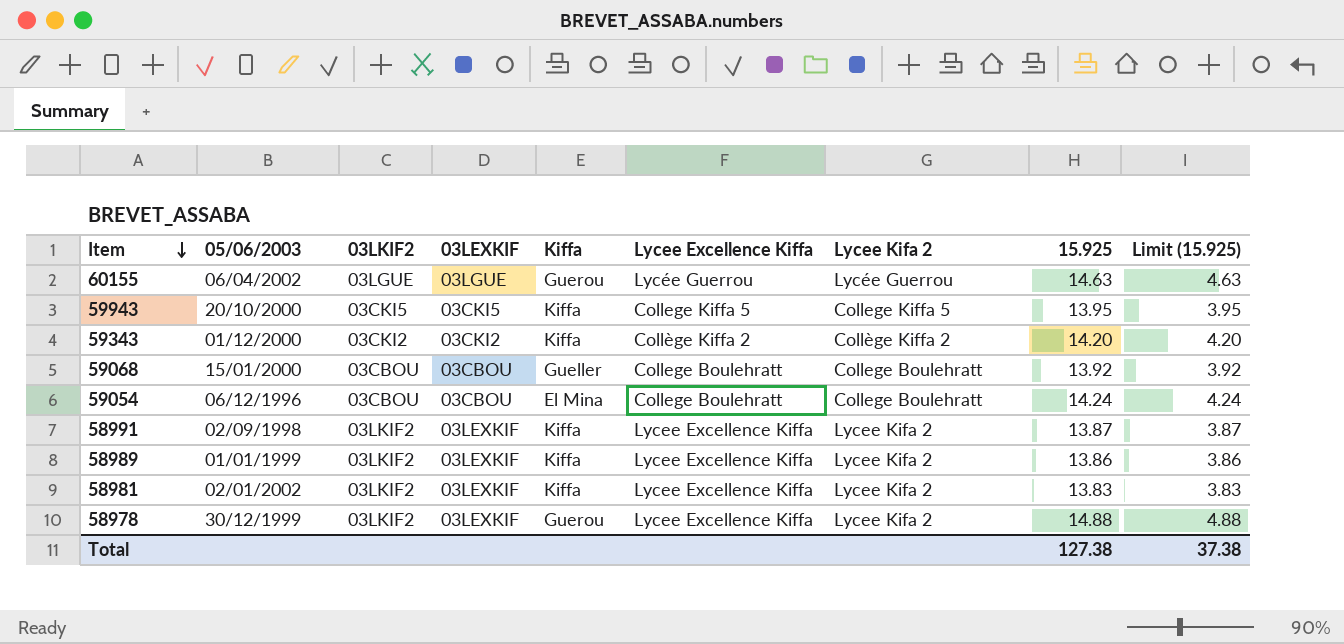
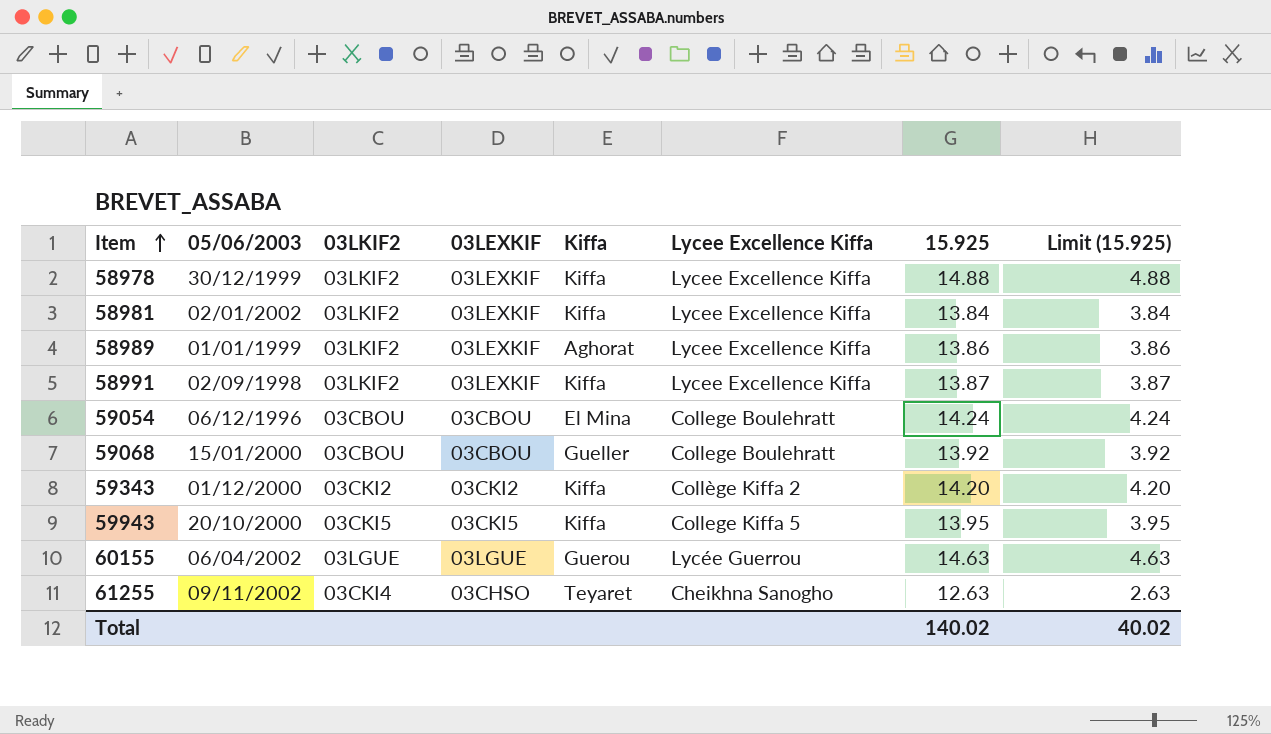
row order: Item descending -> Item ascending
column Lycee Kifa 2 | position: 7 -> none
58978 | Kiffa: Guerou -> Kiffa
58981 | 15.925: 13.83 -> 13.84
58981 | Limit (15.925): 3.83 -> 3.84
58989 | Kiffa: Kiffa -> Aghorat
row 61255: none -> 09/11/2002 | 03CKI4 | 03CHSO | Teyaret | Cheikhna Sanogho | 12.63 | 2.63
Total | 15.925: 127.38 -> 140.02
Total | Limit (15.925): 37.38 -> 40.02

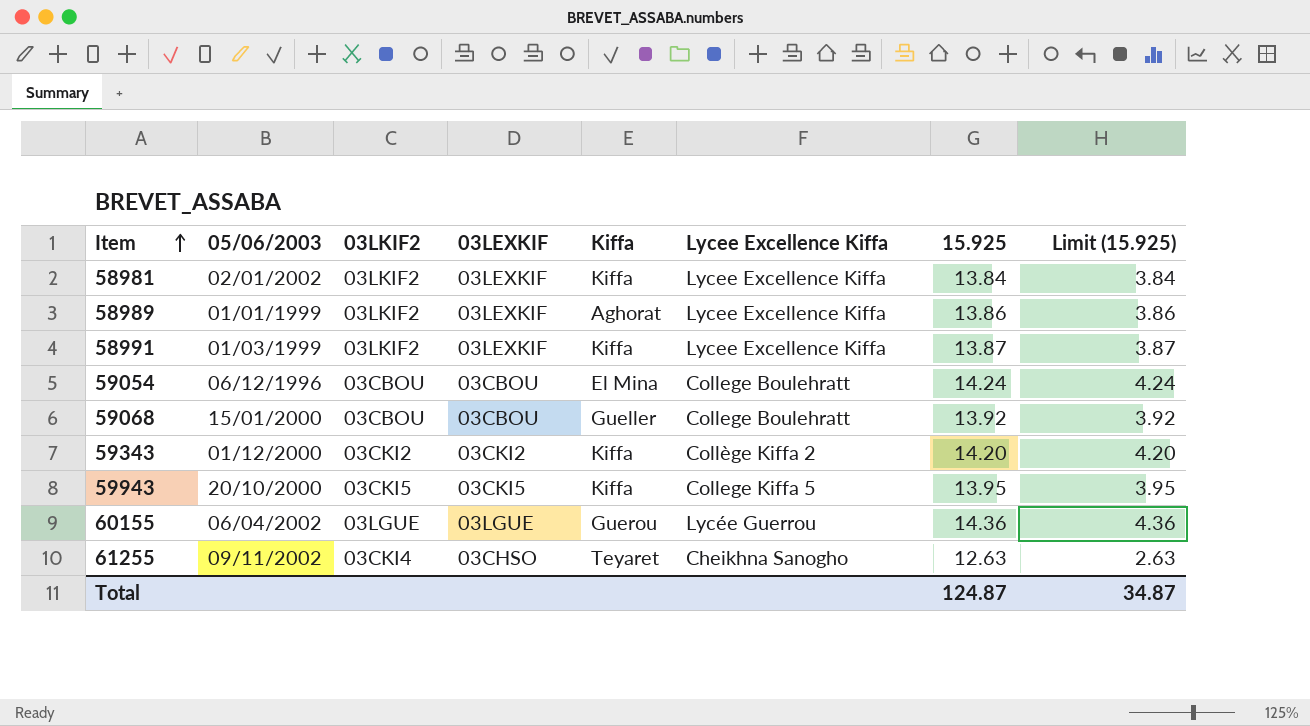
row 58978: 30/12/1999 | 03LKIF2 | 03LEXKIF | Kiffa | Lycee Excellence Kiffa | 14.88 | 4.88 -> none
58991 | 05/06/2003: 02/09/1998 -> 01/03/1999
60155 | 15.925: 14.63 -> 14.36
60155 | Limit (15.925): 4.63 -> 4.36
Total | 15.925: 140.02 -> 124.87
Total | Limit (15.925): 40.02 -> 34.87

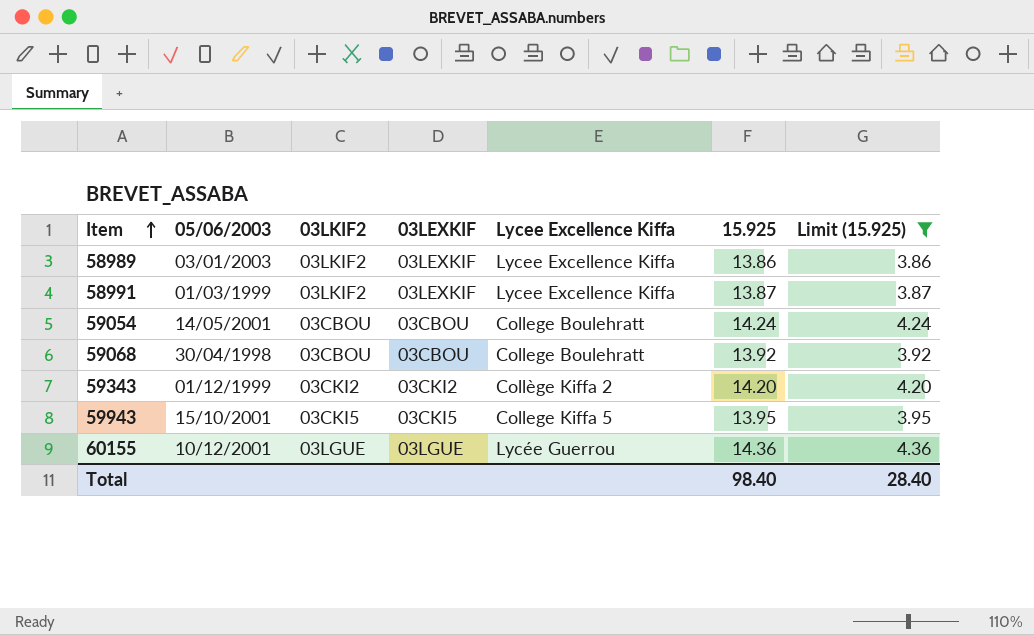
filter: none -> Limit (15.925) >= 3.86
column Kiffa | position: 5 -> none
58989 | 05/06/2003: 01/01/1999 -> 03/01/2003
59054 | 05/06/2003: 06/12/1996 -> 14/05/2001
59068 | 05/06/2003: 15/01/2000 -> 30/04/1998
59343 | 05/06/2003: 01/12/2000 -> 01/12/1999
59943 | 05/06/2003: 20/10/2000 -> 15/10/2001
60155 | 05/06/2003: 06/04/2002 -> 10/12/2001
Total | 15.925: 124.87 -> 98.40
Total | Limit (15.925): 34.87 -> 28.40

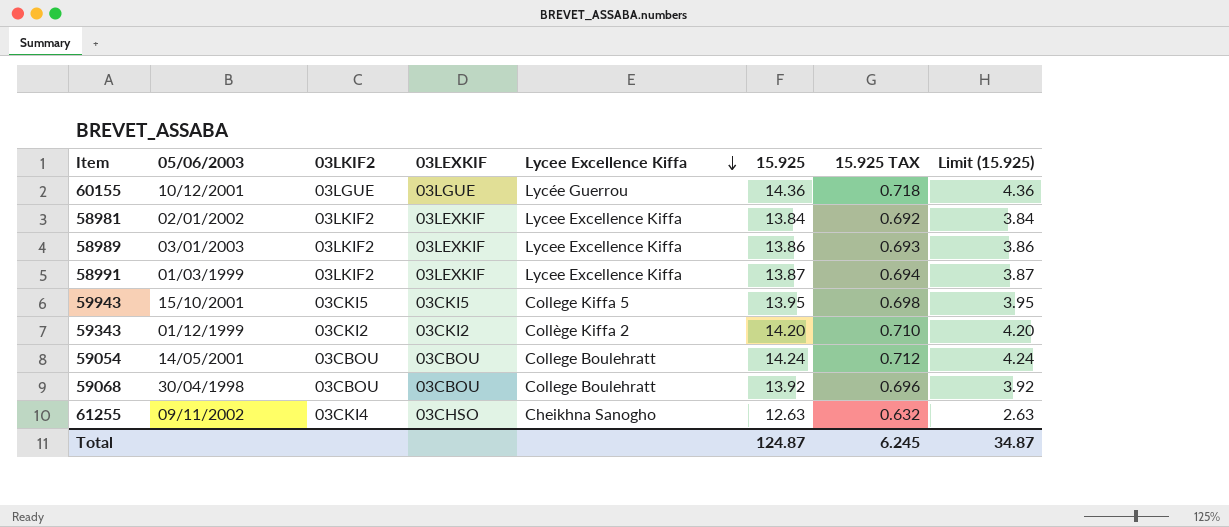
filter: Limit (15.925) >= 3.86 -> none
row order: Item ascending -> Lycee Excellence Kiffa descending
column 15.925 TAX | formula: none -> [15.925] * 0.05
Total | 15.925: 98.40 -> 124.87
Total | Limit (15.925): 28.40 -> 34.87

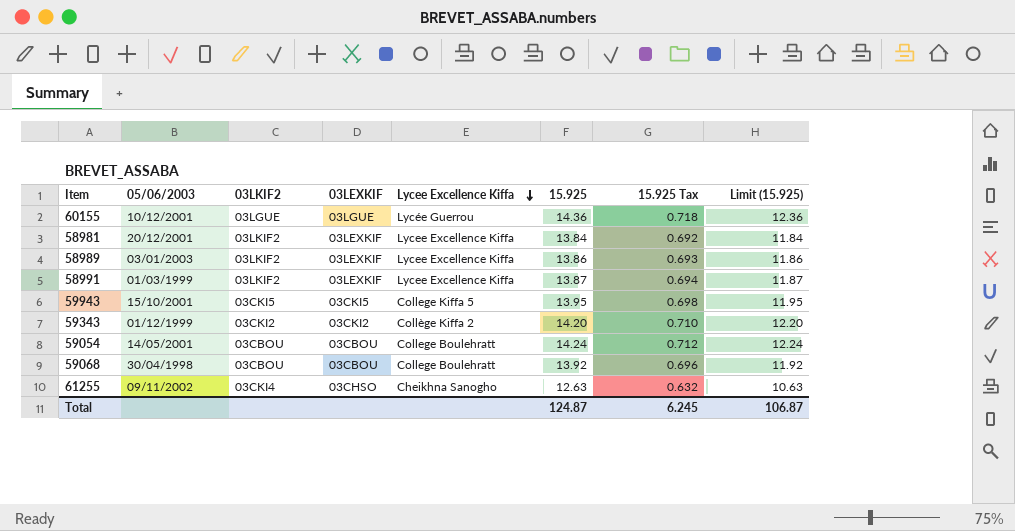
column name: 15.925 TAX -> 15.925 Tax
column Limit (15.925) | formula: [15.925] - 10 -> [15.925] - 2
58981 | 05/06/2003: 02/01/2002 -> 20/12/2001
Total | Limit (15.925): 34.87 -> 106.87

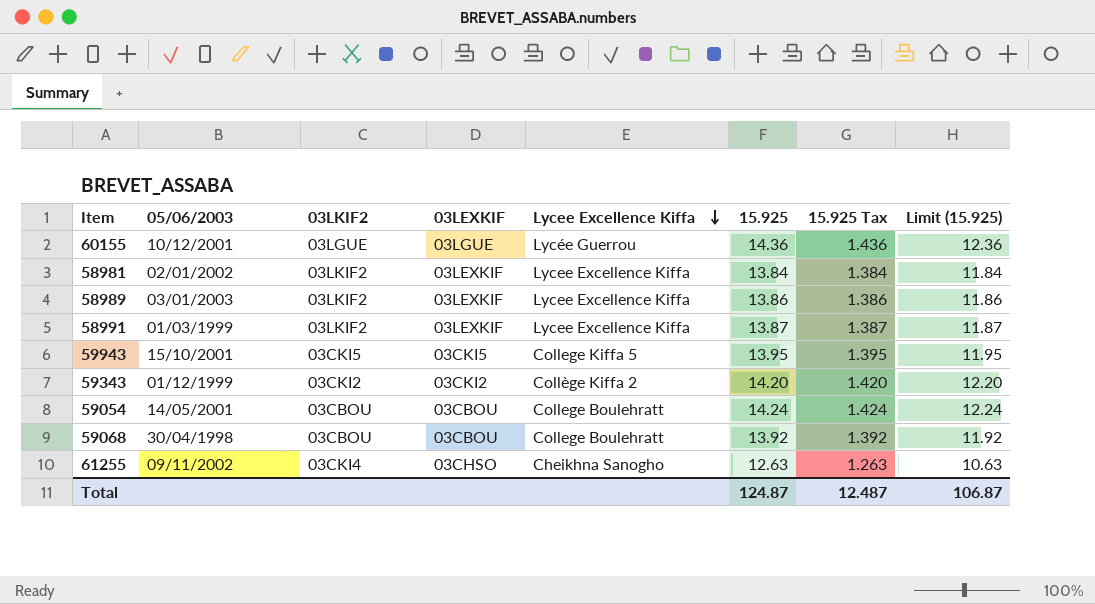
column 15.925 Tax | formula: [15.925] * 0.05 -> [15.925] * 0.1
58981 | 05/06/2003: 20/12/2001 -> 02/01/2002
Total | 15.925 Tax: 6.245 -> 12.487

